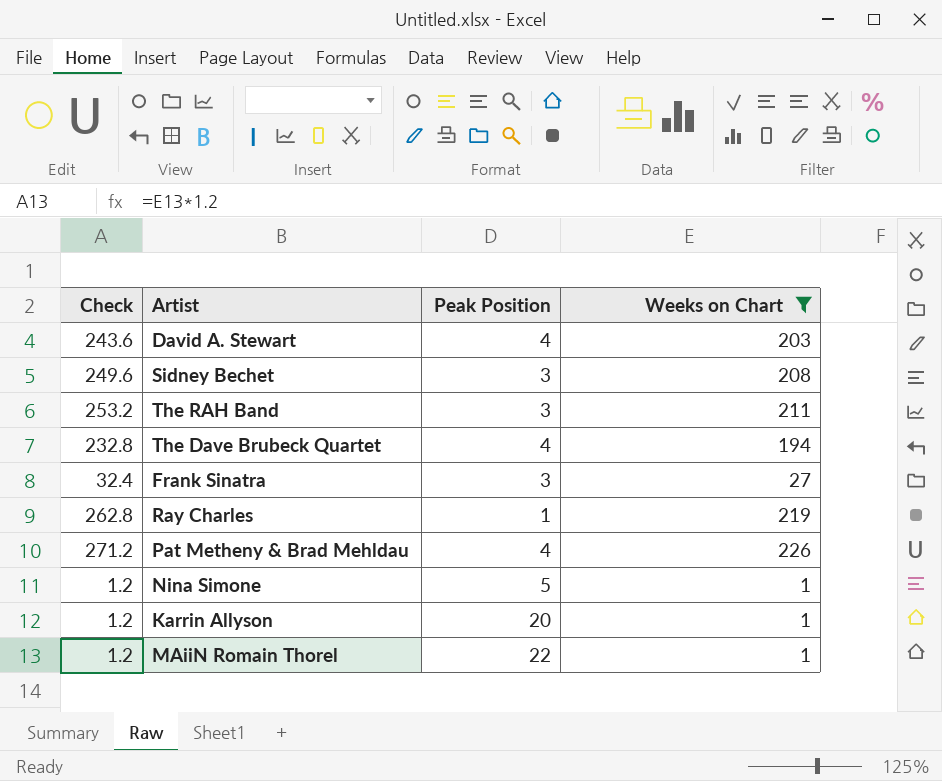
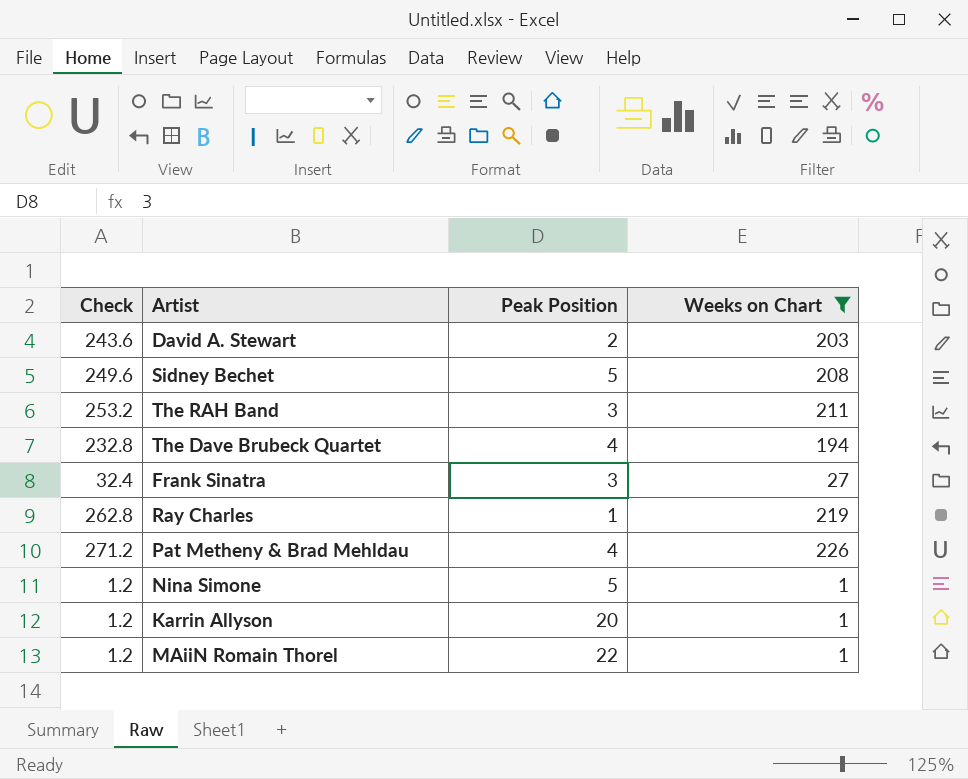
David A. Stewart | Peak Position: 4 -> 2
Sidney Bechet | Peak Position: 3 -> 5

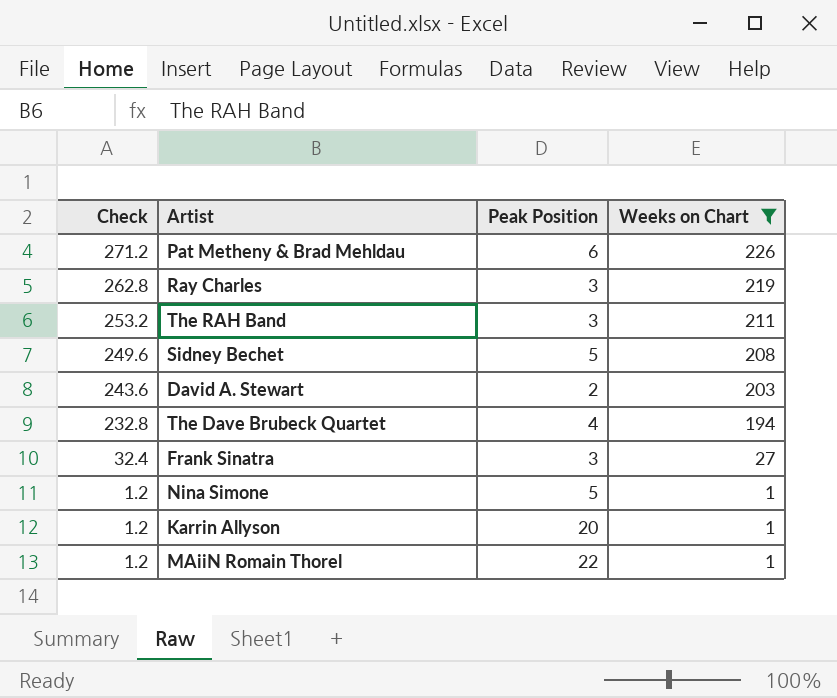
row order: none -> Check descending
Pat Metheny & Brad Mehldau | Peak Position: 4 -> 6
Ray Charles | Peak Position: 1 -> 3

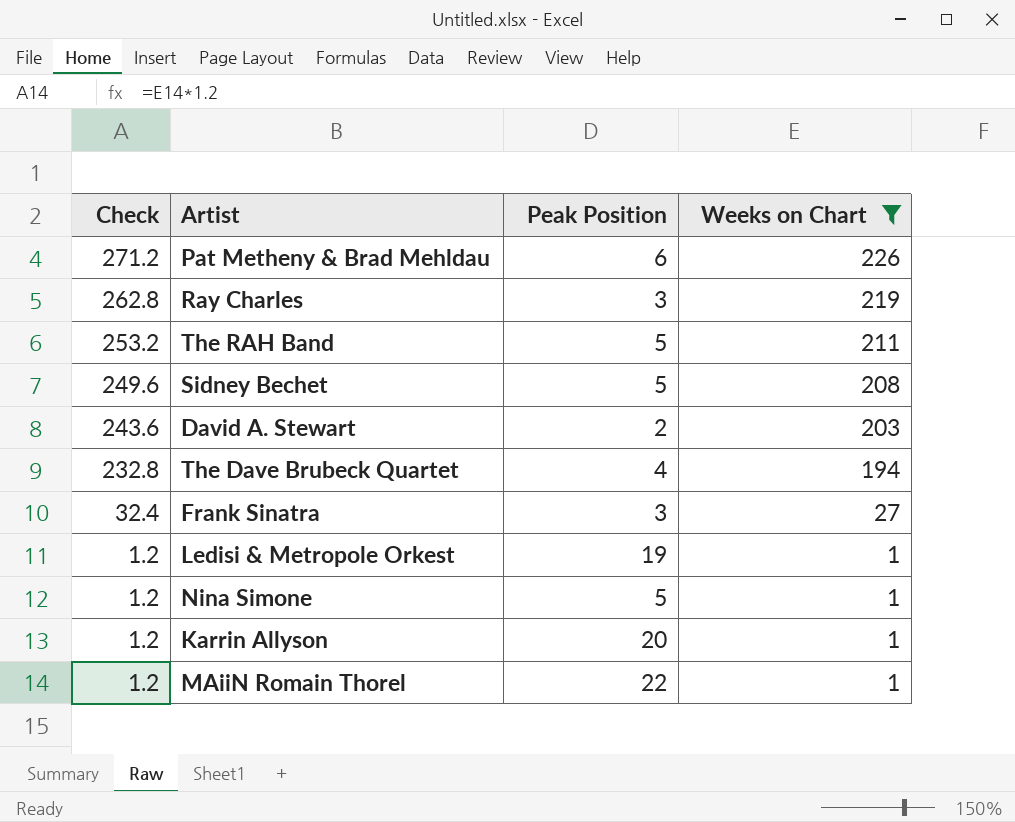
The RAH Band | Peak Position: 3 -> 5
row Ledisi & Metropole Orkest: none -> 1.2 | 19 | 1

